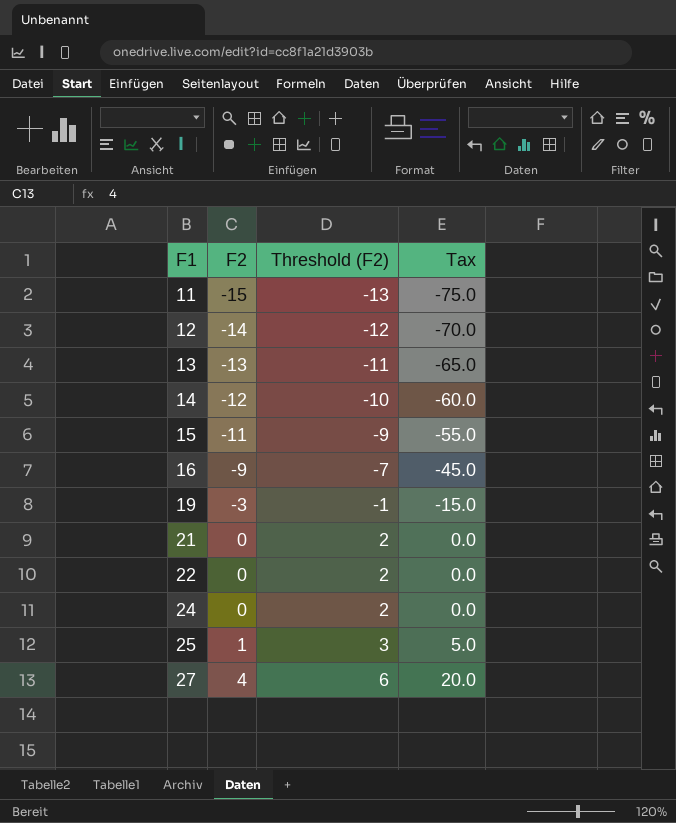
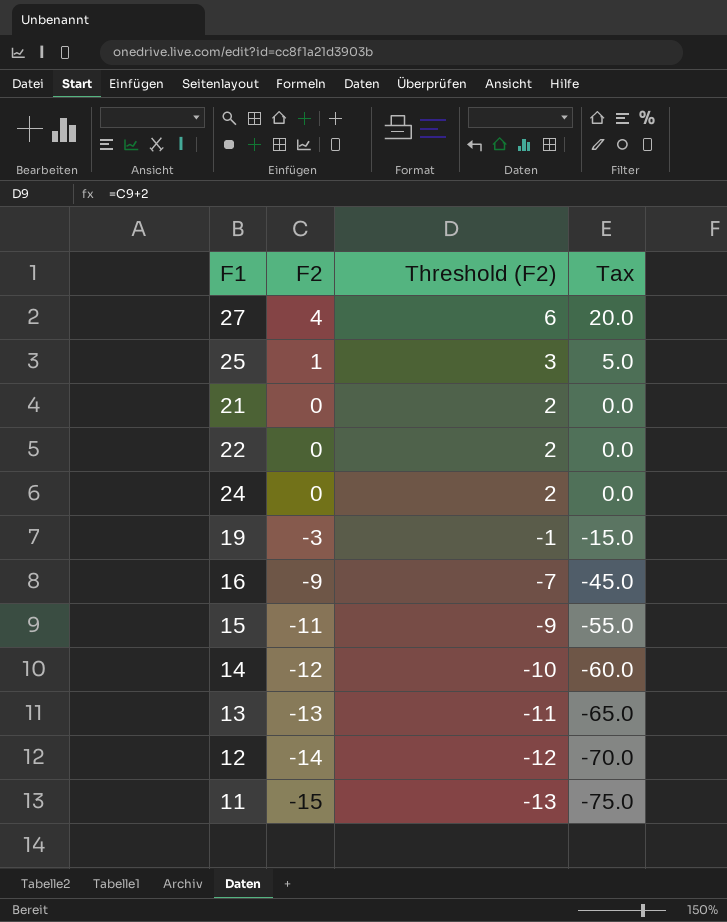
row order: F1 ascending -> F2 descending

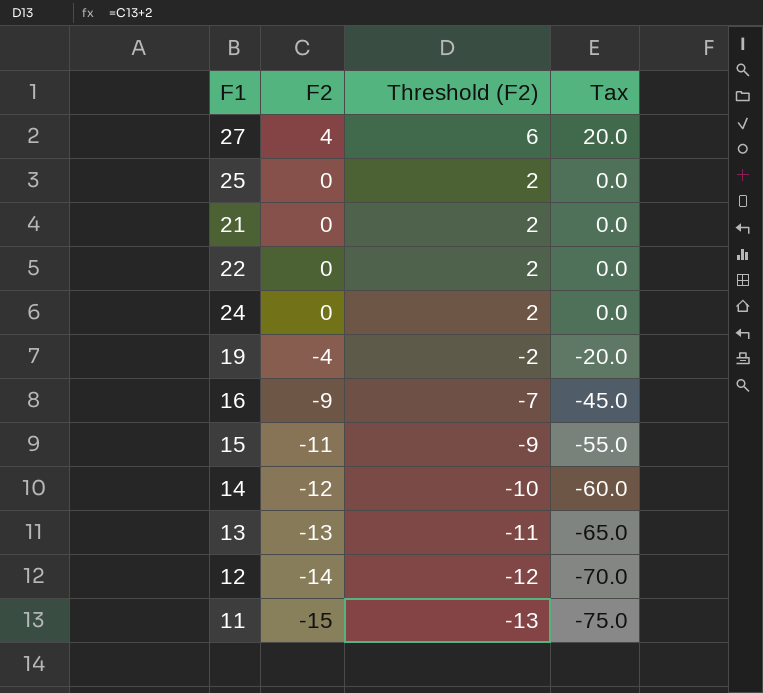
25 | F2: 1 -> 0
25 | Threshold (F2): 3 -> 2
25 | Tax: 5.0 -> 0.0
19 | F2: -3 -> -4
19 | Threshold (F2): -1 -> -2
19 | Tax: -15.0 -> -20.0

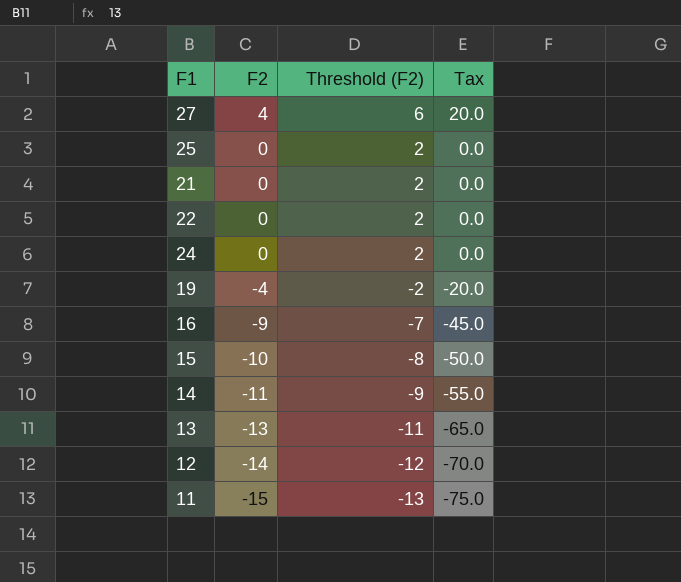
15 | F2: -11 -> -10
15 | Threshold (F2): -9 -> -8
15 | Tax: -55.0 -> -50.0
14 | F2: -12 -> -11
14 | Threshold (F2): -10 -> -9
14 | Tax: -60.0 -> -55.0

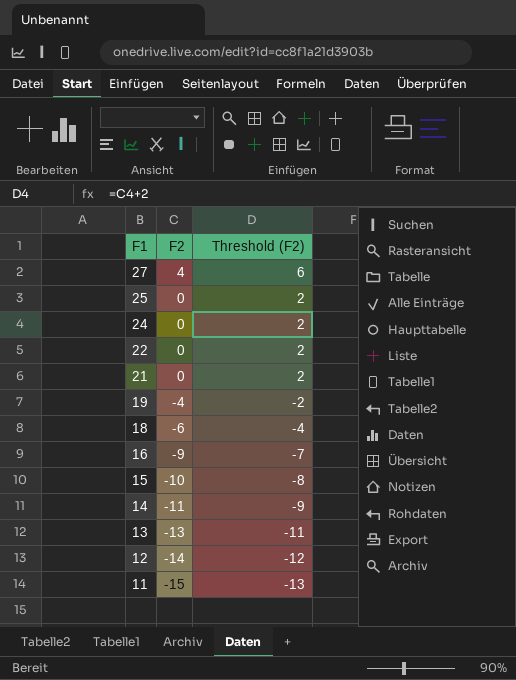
row order: F2 descending -> F1 descending
column Tax | formula: [F2] * 5 -> none
row 18: none -> -6 | -4

